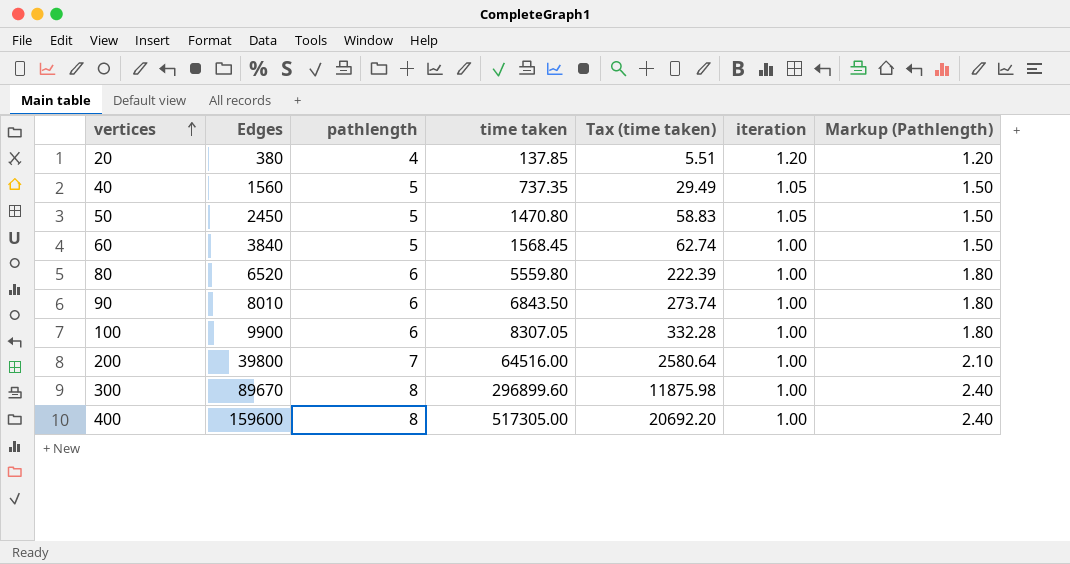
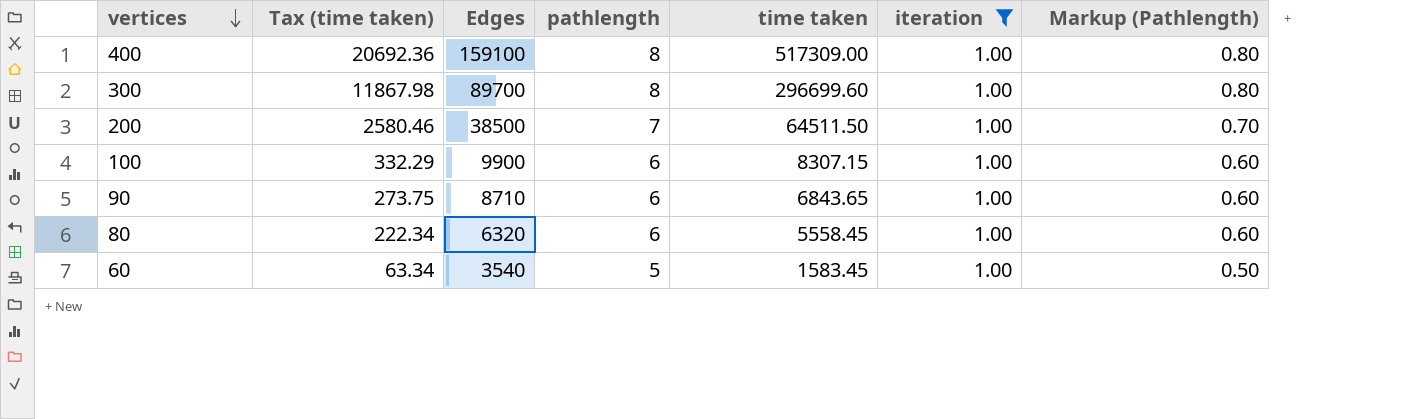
filter: none -> iteration = 1.00
row order: vertices ascending -> vertices descending
column Tax (time taken) | position: 5 -> 2
column Markup (Pathlength) | formula: [pathlength] * 0.3 -> [pathlength] * 0.1
400 | Tax (time taken): 20692.20 -> 20692.36
400 | Edges: 159600 -> 159100
400 | time taken: 517305.00 -> 517309.00
300 | Tax (time taken): 11875.98 -> 11867.98
300 | Edges: 89670 -> 89700
300 | time taken: 296899.60 -> 296699.60
200 | Tax (time taken): 2580.64 -> 2580.46
200 | Edges: 39800 -> 38500
200 | time taken: 64516.00 -> 64511.50
100 | Tax (time taken): 332.28 -> 332.29
100 | time taken: 8307.05 -> 8307.15
90 | Tax (time taken): 273.74 -> 273.75
90 | Edges: 8010 -> 8710
90 | time taken: 6843.50 -> 6843.65
80 | Tax (time taken): 222.39 -> 222.34
80 | Edges: 6520 -> 6320
80 | time taken: 5559.80 -> 5558.45
60 | Tax (time taken): 62.74 -> 63.34
60 | Edges: 3840 -> 3540
60 | time taken: 1568.45 -> 1583.45

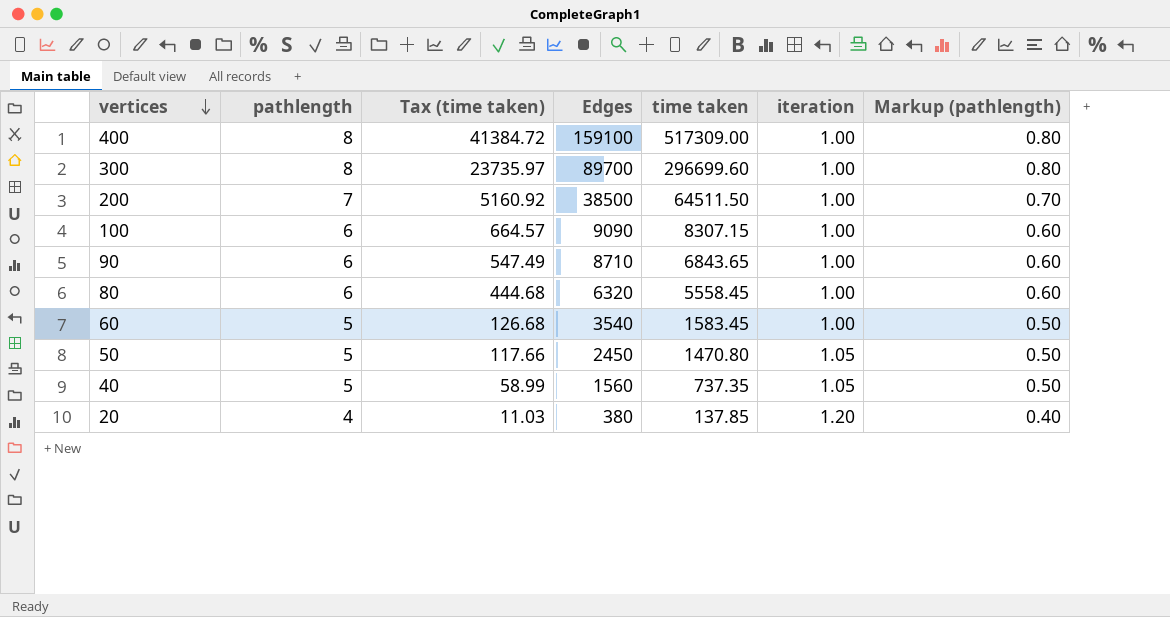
filter: iteration = 1.00 -> none
column pathlength | position: 4 -> 2
column Tax (time taken) | formula: [time taken] * 0.04 -> [time taken] * 0.08
column name: Markup (Pathlength) -> Markup (pathlength)
100 | Edges: 9900 -> 9090

